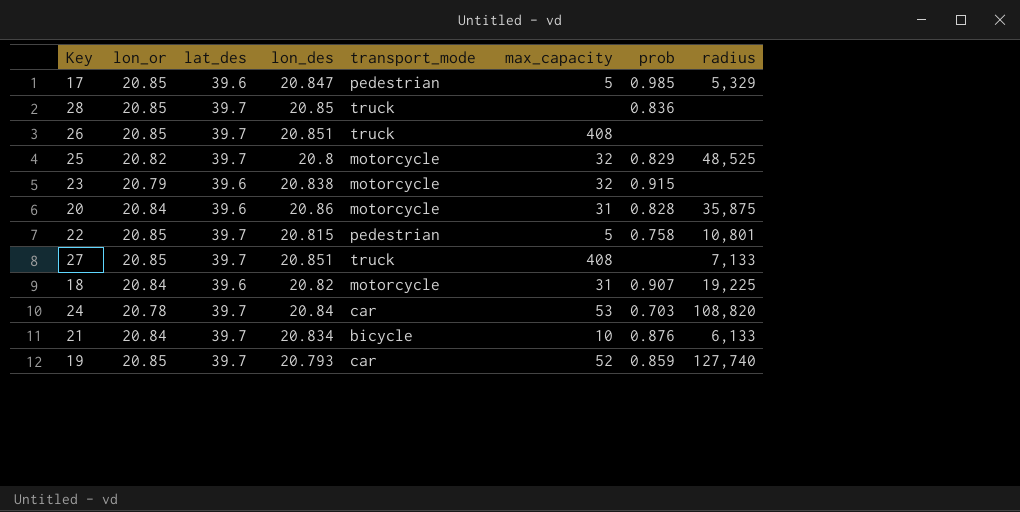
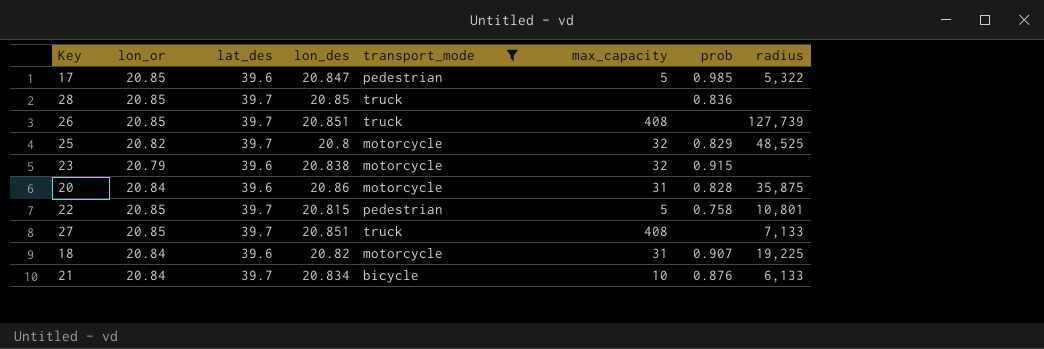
filter: none -> transport_mode != car
17 | radius: 5,329 -> 5,322
26 | radius: none -> 127,739

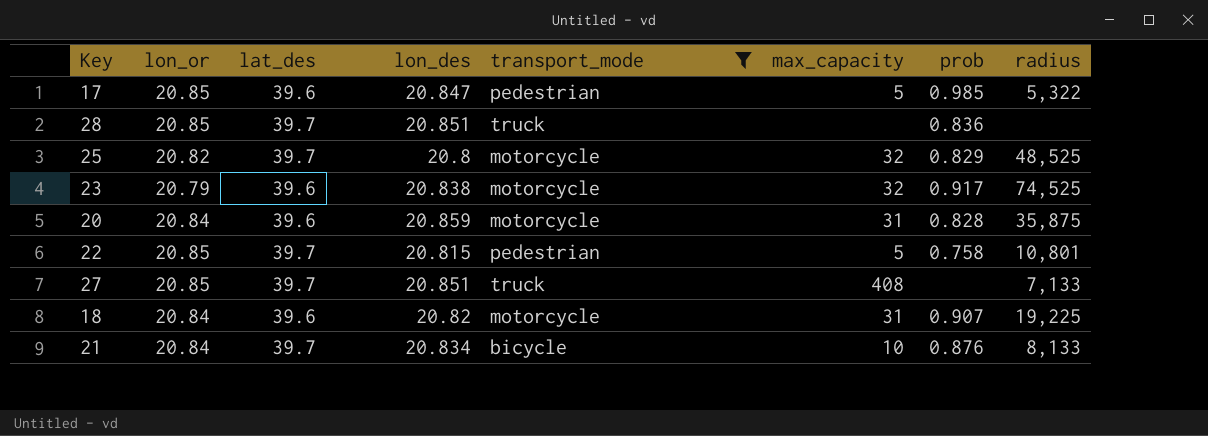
row 26: 20.85 | 39.7 | 20.851 | truck | 408 | none | 127,739 -> none
28 | lon_des: 20.85 -> 20.851
23 | prob: 0.915 -> 0.917
23 | radius: none -> 74,525
20 | lon_des: 20.86 -> 20.859
21 | radius: 6,133 -> 8,133

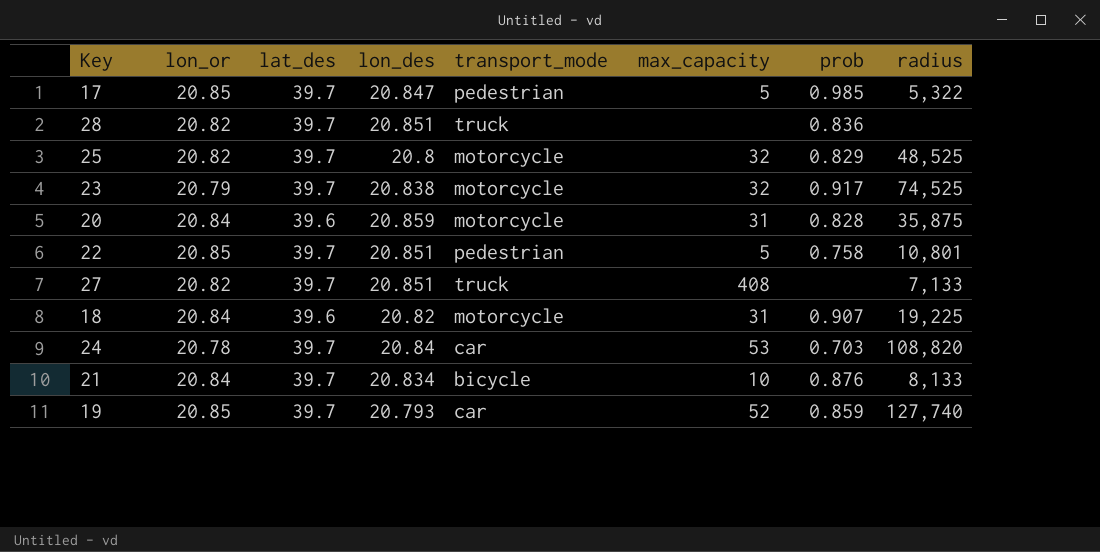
filter: transport_mode != car -> none
17 | lat_des: 39.6 -> 39.7
28 | lon_or: 20.85 -> 20.82
23 | lat_des: 39.6 -> 39.7
22 | lon_des: 20.815 -> 20.851
27 | lon_or: 20.85 -> 20.82

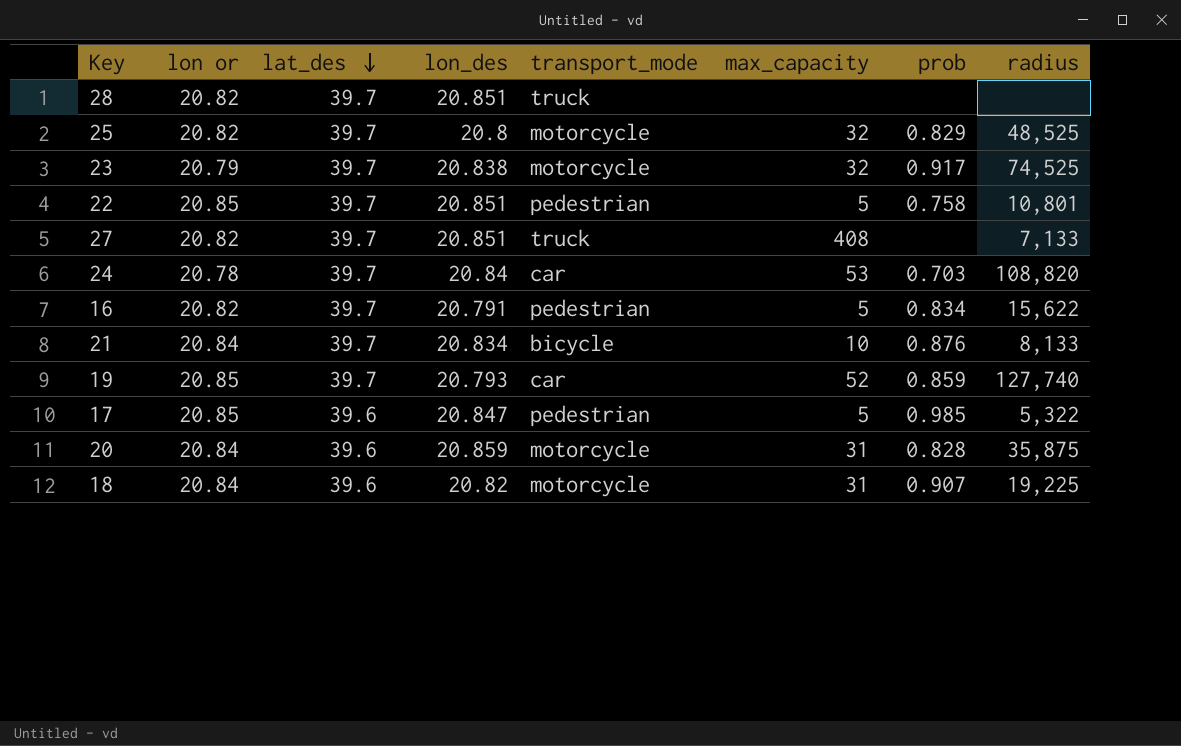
row order: none -> lat_des descending
column name: lon_or -> lon or
28 | prob: 0.836 -> none
row 16: none -> 20.82 | 39.7 | 20.791 | pedestrian | 5 | 0.834 | 15,622
17 | lat_des: 39.7 -> 39.6

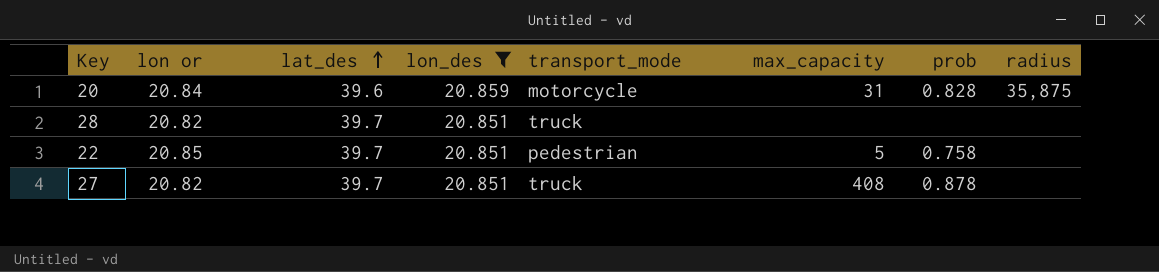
filter: none -> lon_des >= 20.851
row order: lat_des descending -> lat_des ascending
22 | radius: 10,801 -> none
27 | prob: none -> 0.878
27 | radius: 7,133 -> none

